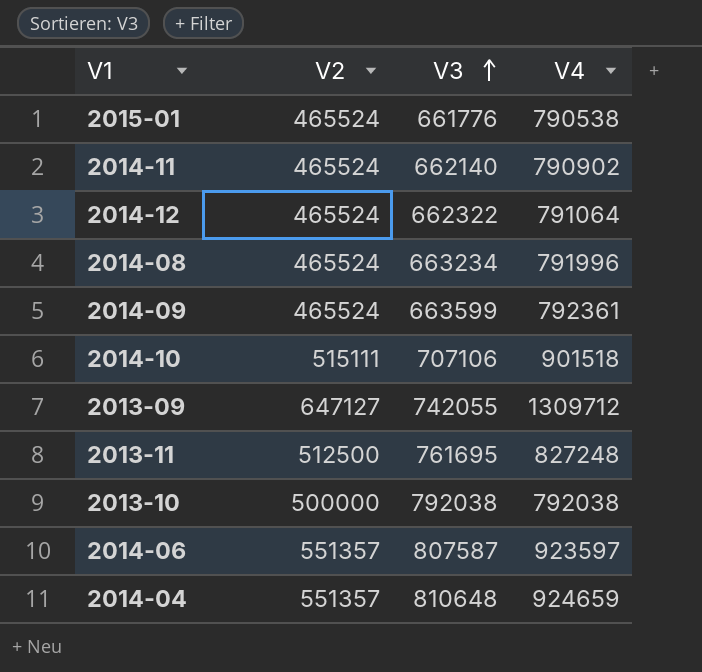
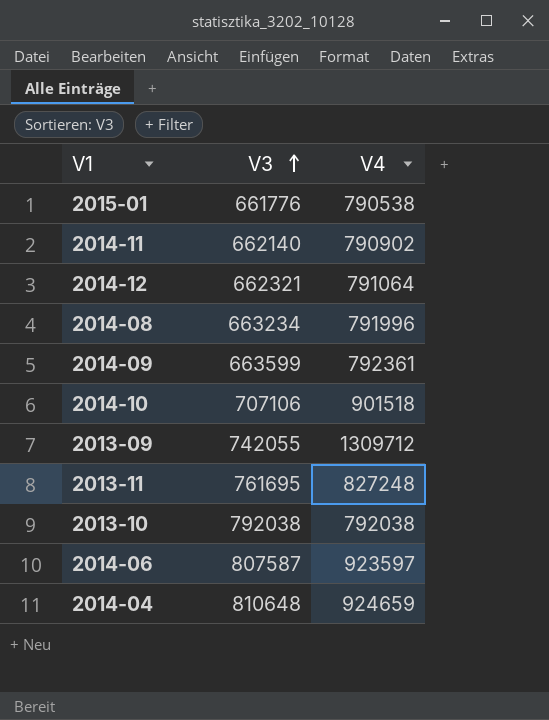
column V2 | position: 2 -> none
2014-12 | V3: 662322 -> 662321

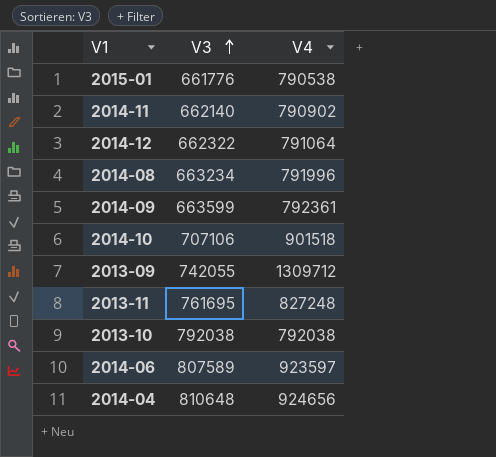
2014-12 | V3: 662321 -> 662322
2014-06 | V3: 807587 -> 807589
2014-04 | V4: 924659 -> 924656

